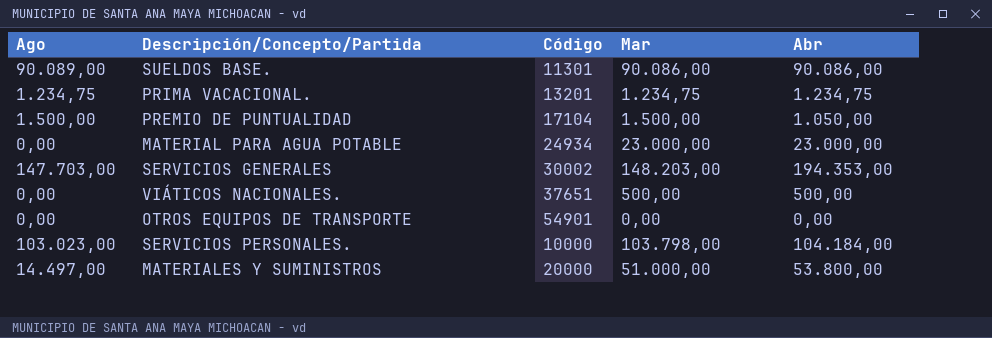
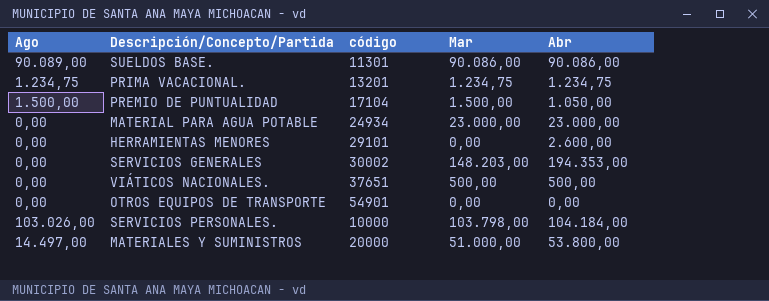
column name: Código -> código
row HERRAMIENTAS MENORES: none -> 0,00 | 29101 | 0,00 | 2.600,00
SERVICIOS GENERALES | Ago: 147.703,00 -> 0,00
SERVICIOS PERSONALES. | Ago: 103.023,00 -> 103.026,00

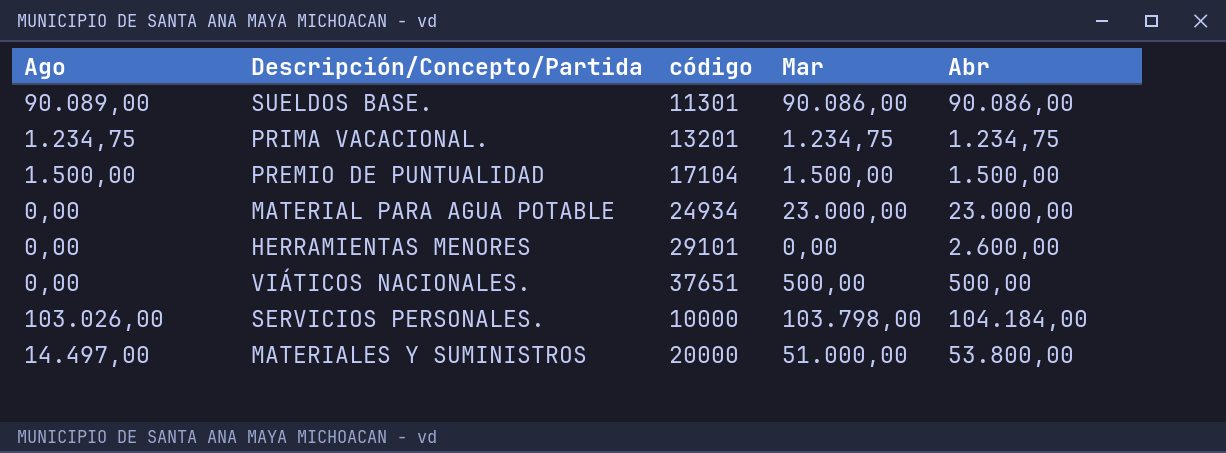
row SERVICIOS GENERALES: 0,00 | 30002 | 148.203,00 | 194.353,00 -> none
row OTROS EQUIPOS DE TRANSPORTE: 0,00 | 54901 | 0,00 | 0,00 -> none
PREMIO DE PUNTUALIDAD | Abr: 1.050,00 -> 1.500,00

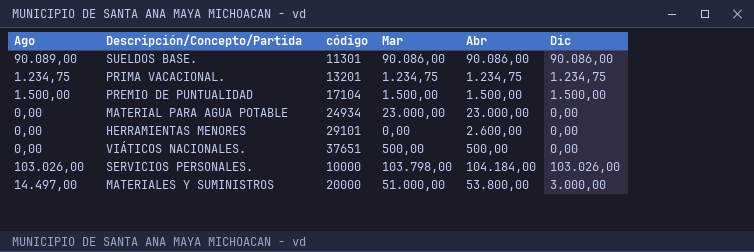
column Dic | position: none -> 6

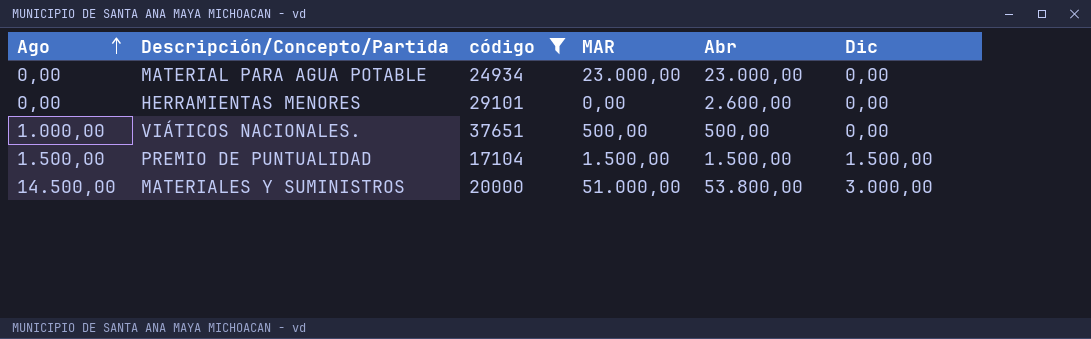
filter: none -> código >= 17104
row order: none -> Ago ascending
column name: Mar -> MAR
VIÁTICOS NACIONALES. | Ago: 0,00 -> 1.000,00
MATERIALES Y SUMINISTROS | Ago: 14.497,00 -> 14.500,00

